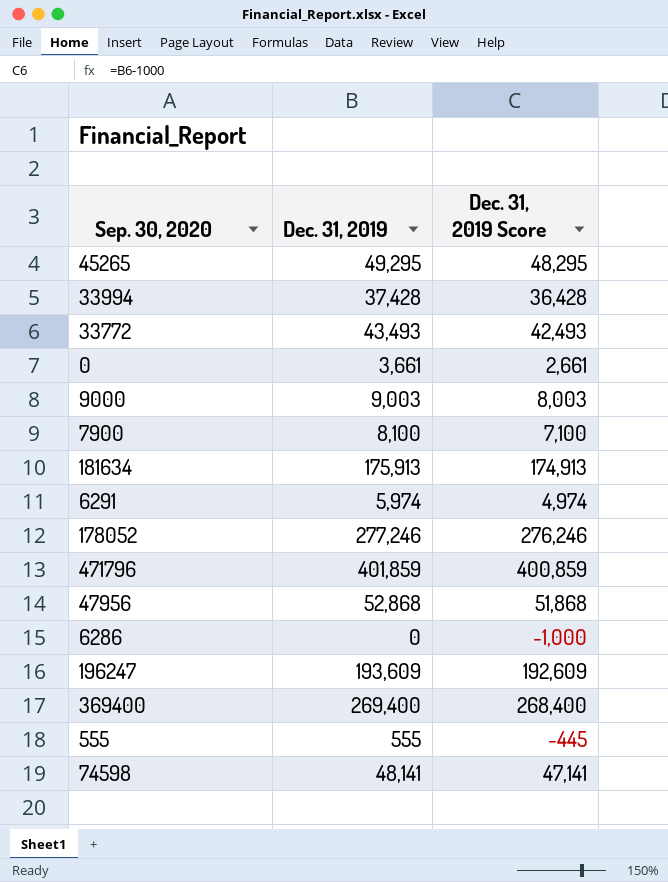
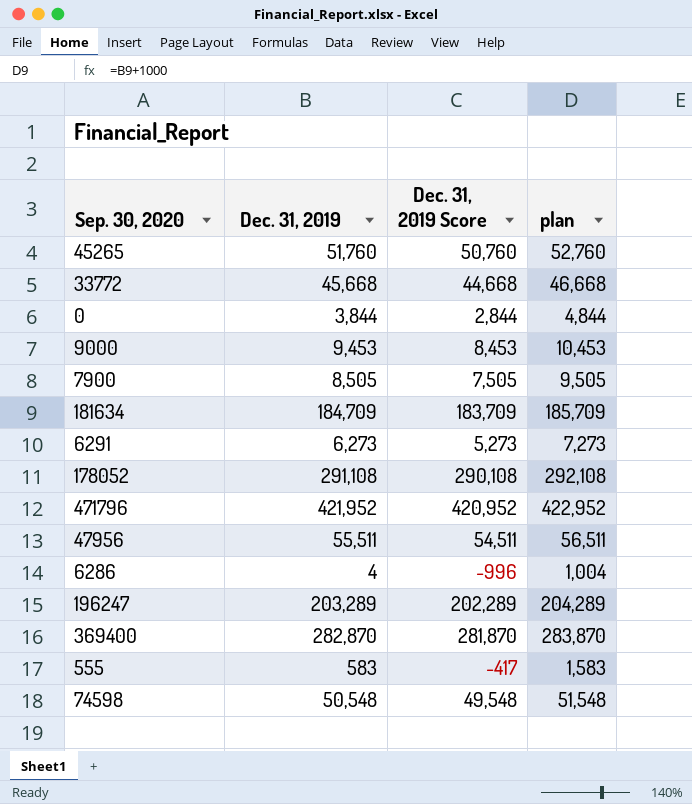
column plan | formula: none -> [Dec. 31, 2019] + 1000
row 33994: 37,428 | 36,428 -> none
45265 | Dec. 31, 2019: 49,295 -> 51,760
45265 | Dec. 31, 2019 Score: 48,295 -> 50,760
33772 | Dec. 31, 2019: 43,493 -> 45,668
33772 | Dec. 31, 2019 Score: 42,493 -> 44,668
0 | Dec. 31, 2019: 3,661 -> 3,844
0 | Dec. 31, 2019 Score: 2,661 -> 2,844
9000 | Dec. 31, 2019: 9,003 -> 9,453
9000 | Dec. 31, 2019 Score: 8,003 -> 8,453
7900 | Dec. 31, 2019: 8,100 -> 8,505
7900 | Dec. 31, 2019 Score: 7,100 -> 7,505
181634 | Dec. 31, 2019: 175,913 -> 184,709
181634 | Dec. 31, 2019 Score: 174,913 -> 183,709
6291 | Dec. 31, 2019: 5,974 -> 6,273
6291 | Dec. 31, 2019 Score: 4,974 -> 5,273
178052 | Dec. 31, 2019: 277,246 -> 291,108
178052 | Dec. 31, 2019 Score: 276,246 -> 290,108
471796 | Dec. 31, 2019: 401,859 -> 421,952
471796 | Dec. 31, 2019 Score: 400,859 -> 420,952
47956 | Dec. 31, 2019: 52,868 -> 55,511
47956 | Dec. 31, 2019 Score: 51,868 -> 54,511
6286 | Dec. 31, 2019: 0 -> 4
6286 | Dec. 31, 2019 Score: -1,000 -> -996
196247 | Dec. 31, 2019: 193,609 -> 203,289
196247 | Dec. 31, 2019 Score: 192,609 -> 202,289
369400 | Dec. 31, 2019: 269,400 -> 282,870
369400 | Dec. 31, 2019 Score: 268,400 -> 281,870
555 | Dec. 31, 2019: 555 -> 583
555 | Dec. 31, 2019 Score: -445 -> -417
74598 | Dec. 31, 2019: 48,141 -> 50,548
74598 | Dec. 31, 2019 Score: 47,141 -> 49,548

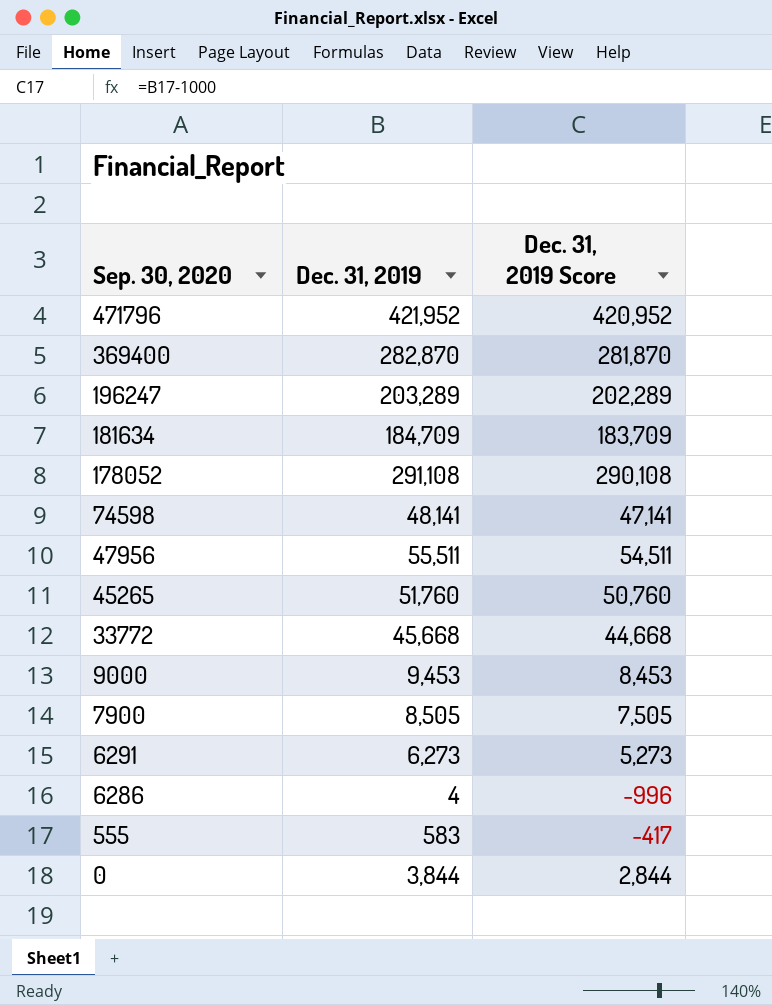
row order: none -> Sep. 30, 2020 descending
column plan | formula: [Dec. 31, 2019] + 1000 -> none
74598 | Dec. 31, 2019: 50,548 -> 48,141
74598 | Dec. 31, 2019 Score: 49,548 -> 47,141

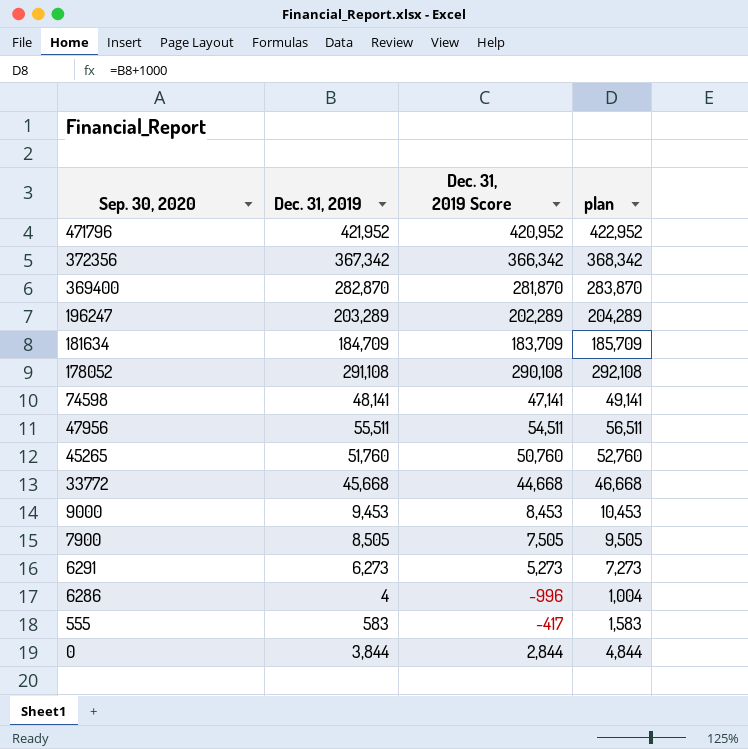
column plan | formula: none -> [Dec. 31, 2019] + 1000
row 372356: none -> 367,342 | 366,342 | 368,342

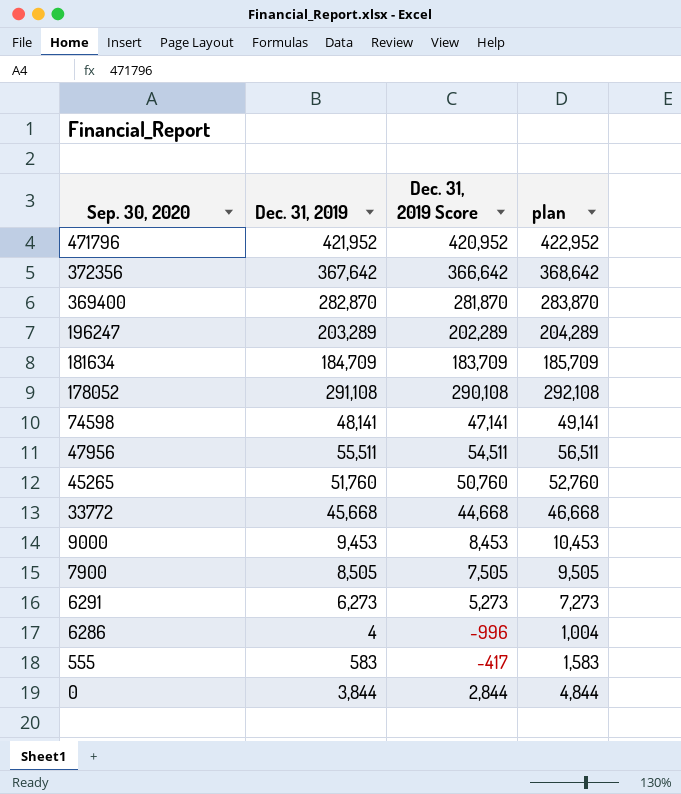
372356 | Dec. 31, 2019: 367,342 -> 367,642
372356 | Dec. 31, 2019 Score: 366,342 -> 366,642
372356 | plan: 368,342 -> 368,642

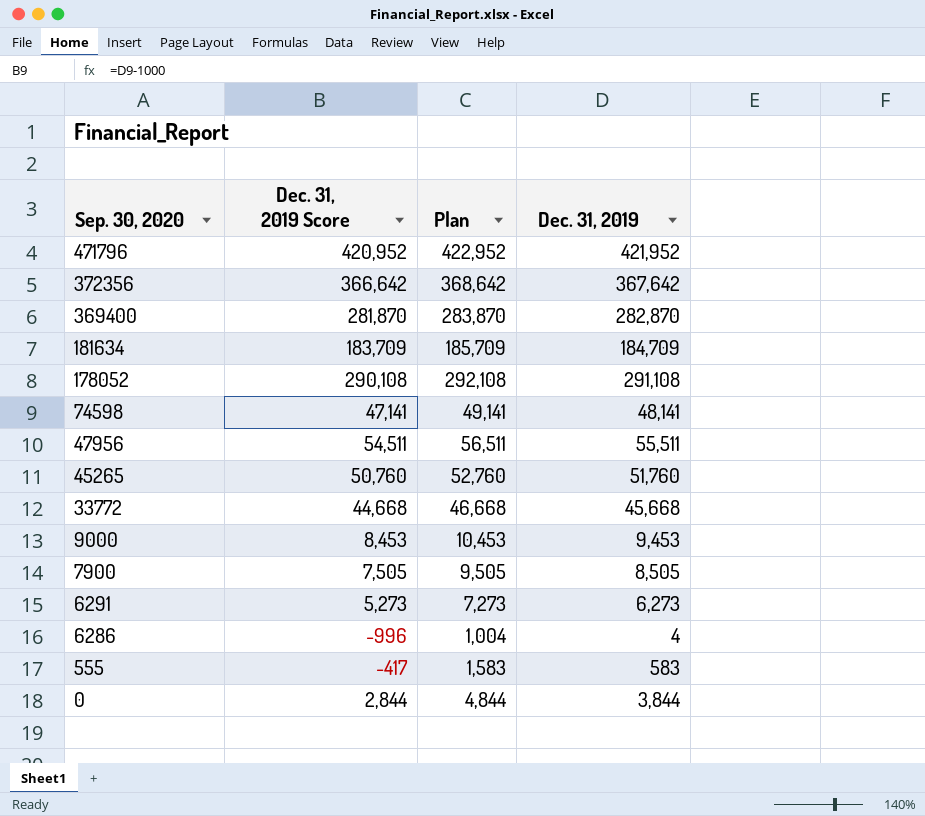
column name: plan -> Plan
column Dec. 31, 2019 | position: 2 -> 4
row 196247: 203,289 | 202,289 | 204,289 -> none

